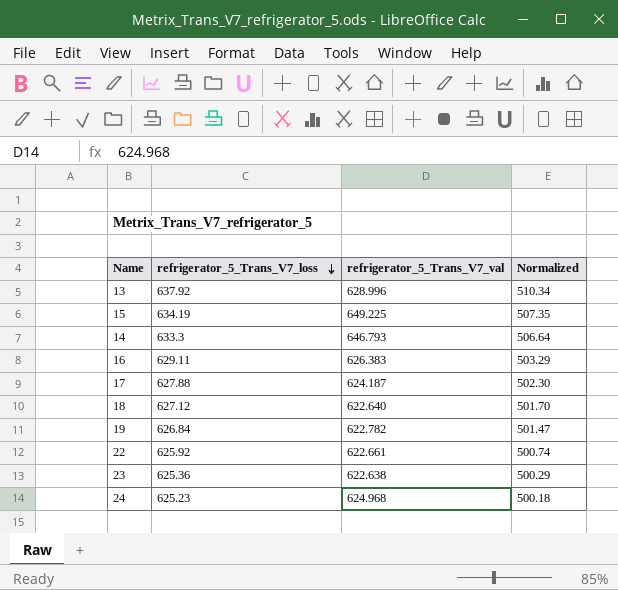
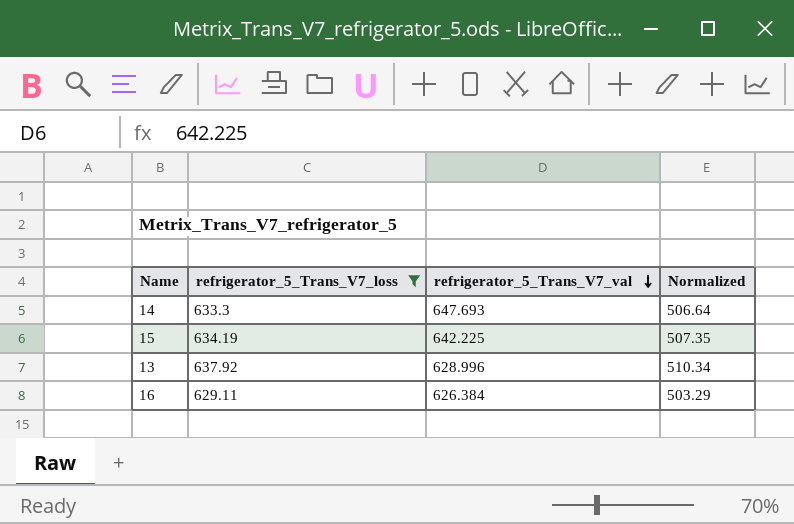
filter: none -> refrigerator_5_Trans_V7_loss >= 629.11
row order: refrigerator_5_Trans_V7_loss descending -> refrigerator_5_Trans_V7_val descending
14 | refrigerator_5_Trans_V7_val: 646.793 -> 647.693
15 | refrigerator_5_Trans_V7_val: 649.225 -> 642.225
16 | refrigerator_5_Trans_V7_val: 626.383 -> 626.384

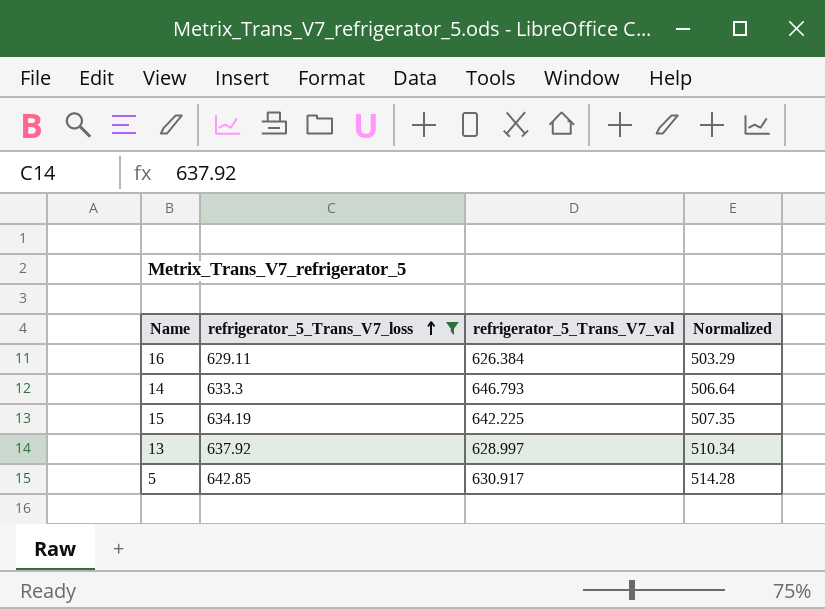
row order: refrigerator_5_Trans_V7_val descending -> refrigerator_5_Trans_V7_loss ascending
14 | refrigerator_5_Trans_V7_val: 647.693 -> 646.793
13 | refrigerator_5_Trans_V7_val: 628.996 -> 628.997
row 5: none -> 642.85 | 630.917 | 514.28

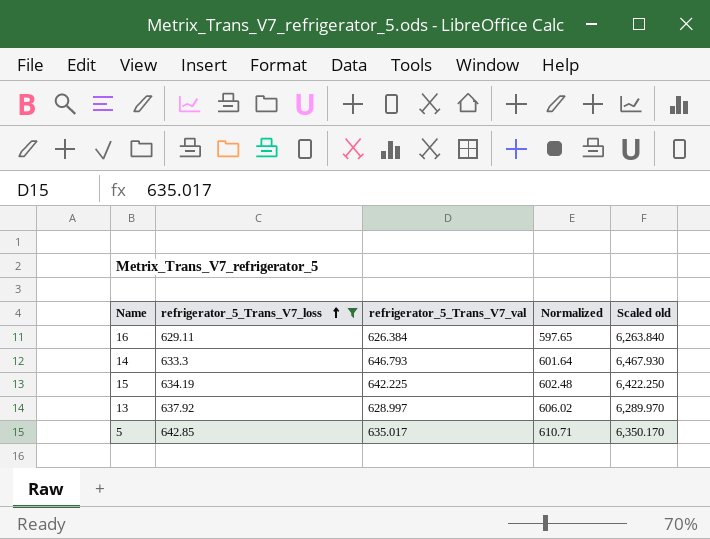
column Normalized | formula: [refrigerator_5_Trans_V7_loss] * 0.8 -> [refrigerator_5_Trans_V7_loss] * 0.95
column Scaled old | formula: none -> [refrigerator_5_Trans_V7_val] * 10
5 | refrigerator_5_Trans_V7_val: 630.917 -> 635.017

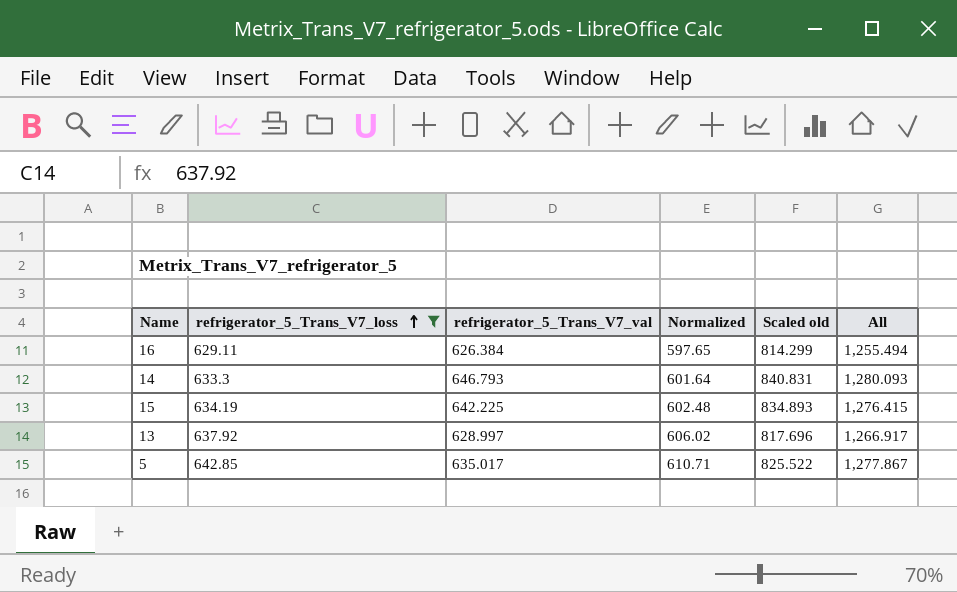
column Scaled old | formula: [refrigerator_5_Trans_V7_val] * 10 -> [refrigerator_5_Trans_V7_val] * 1.3
column All | formula: none -> [refrigerator_5_Trans_V7_loss] + [refrigerator_5_Trans_V7_val]

